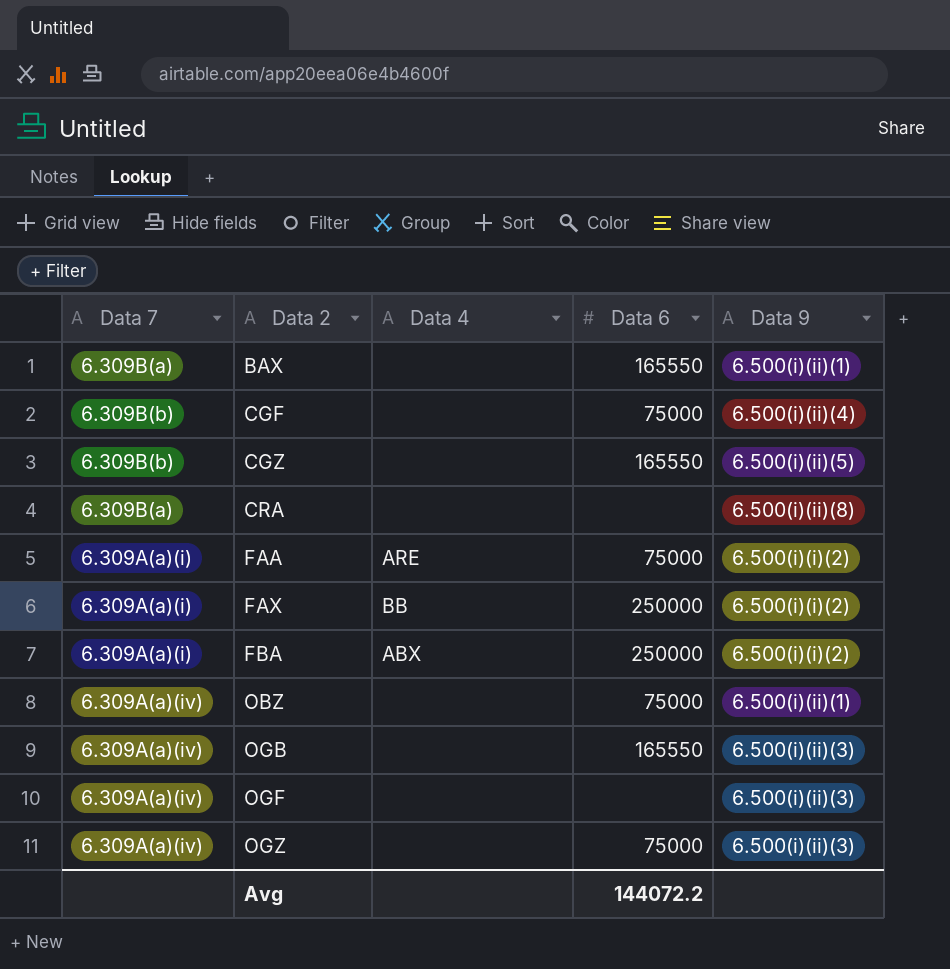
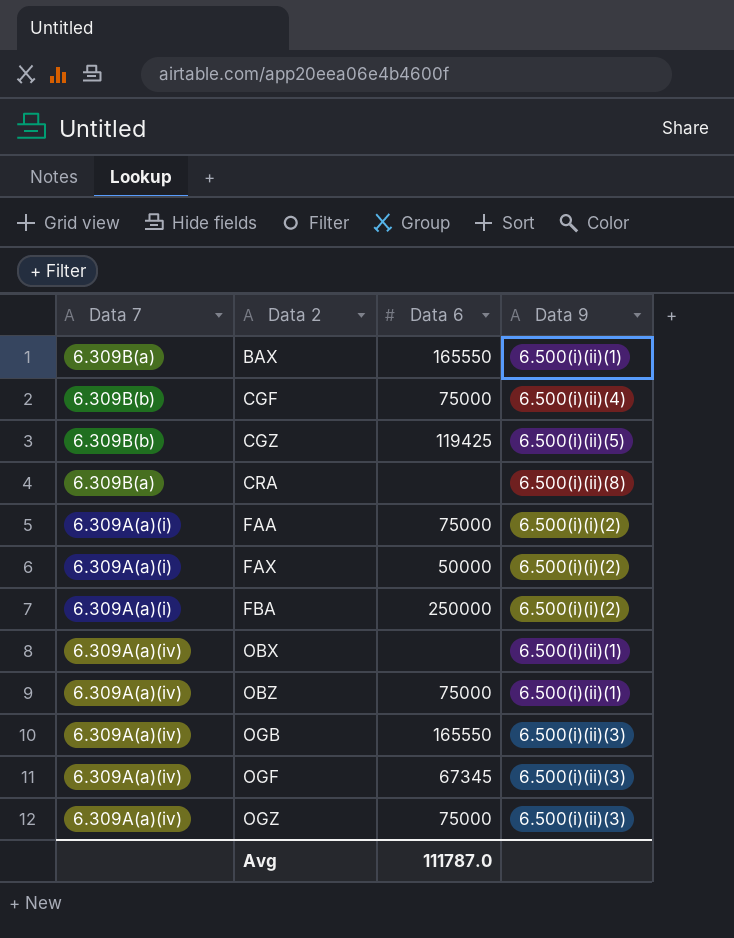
column Data 4 | position: 3 -> none
CGZ | Data 6: 165550 -> 119425
FAX | Data 6: 250000 -> 50000
row OBX: none -> 6.309A(a)(iv) | none | 6.500(i)(ii)(1)
OGF | Data 6: none -> 67345
Avg | Data 6: 144072.2 -> 111787.0

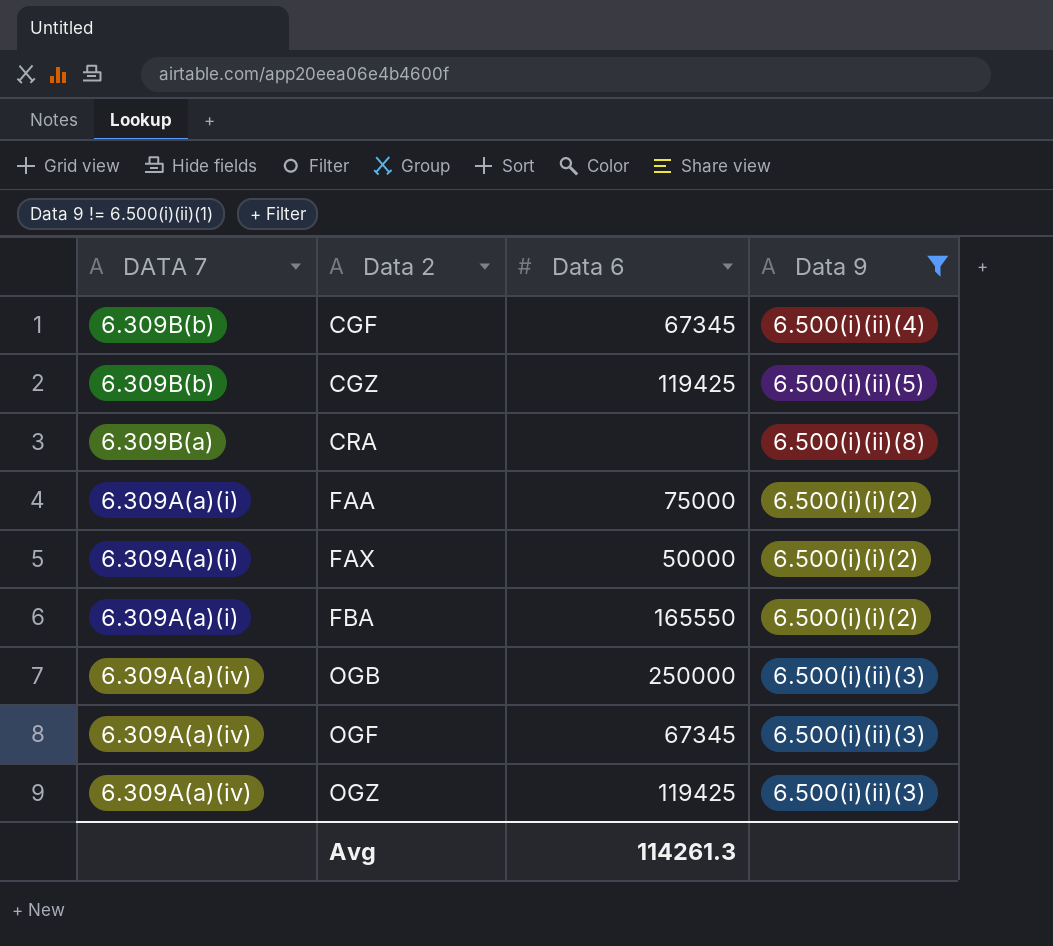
filter: none -> Data 9 != 6.500(i)(ii)(1)
column name: Data 7 -> DATA 7
CGF | Data 6: 75000 -> 67345
FBA | Data 6: 250000 -> 165550
OGB | Data 6: 165550 -> 250000
OGZ | Data 6: 75000 -> 119425
Avg | Data 6: 111787.0 -> 114261.3

